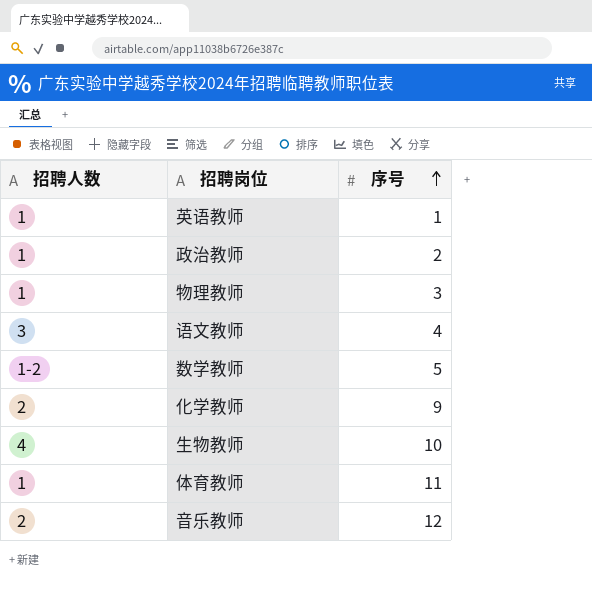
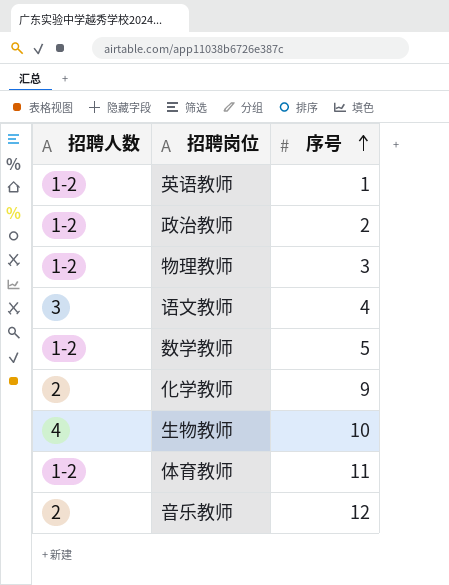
英语教师 | 招聘人数: 1 -> 1-2
政治教师 | 招聘人数: 1 -> 1-2
物理教师 | 招聘人数: 1 -> 1-2
体育教师 | 招聘人数: 1 -> 1-2

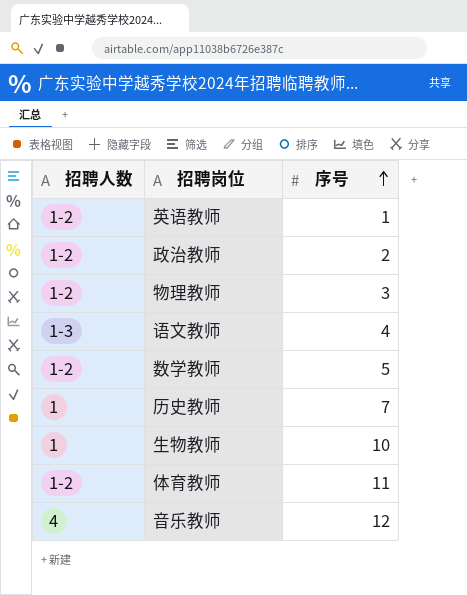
row 化学教师: 2 | 9 -> none
语文教师 | 招聘人数: 3 -> 1-3
row 历史教师: none -> 1 | 7
生物教师 | 招聘人数: 4 -> 1
音乐教师 | 招聘人数: 2 -> 4

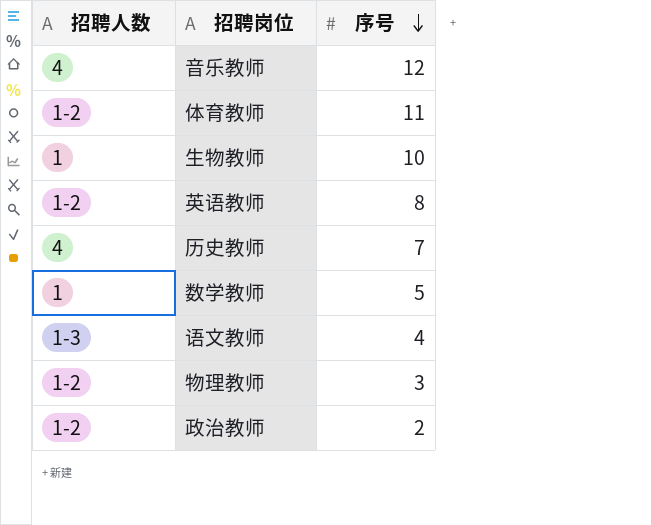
row order: 序号 ascending -> 序号 descending
英语教师 | 序号: 1 -> 8
历史教师 | 招聘人数: 1 -> 4
数学教师 | 招聘人数: 1-2 -> 1

